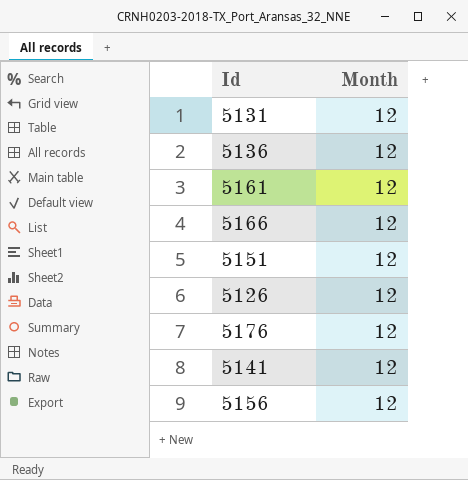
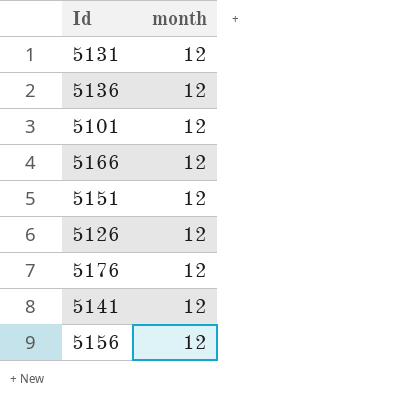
column name: Month -> month
row 5161: 12 -> none
row 5101: none -> 12

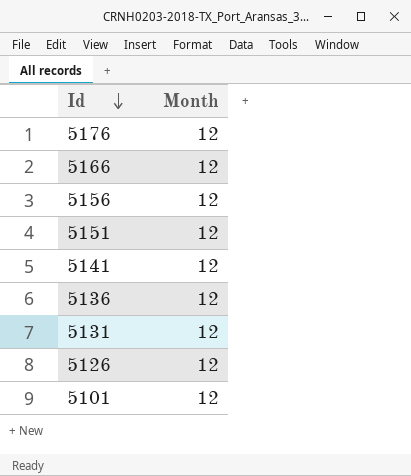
row order: none -> Id descending
column name: month -> Month

